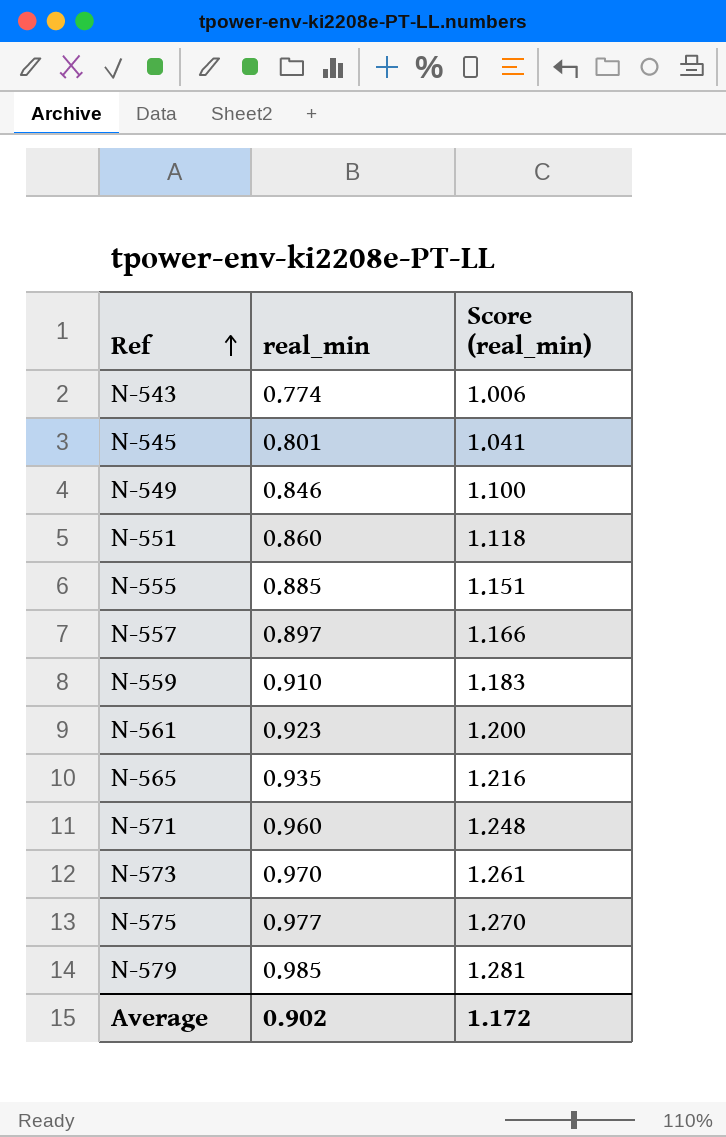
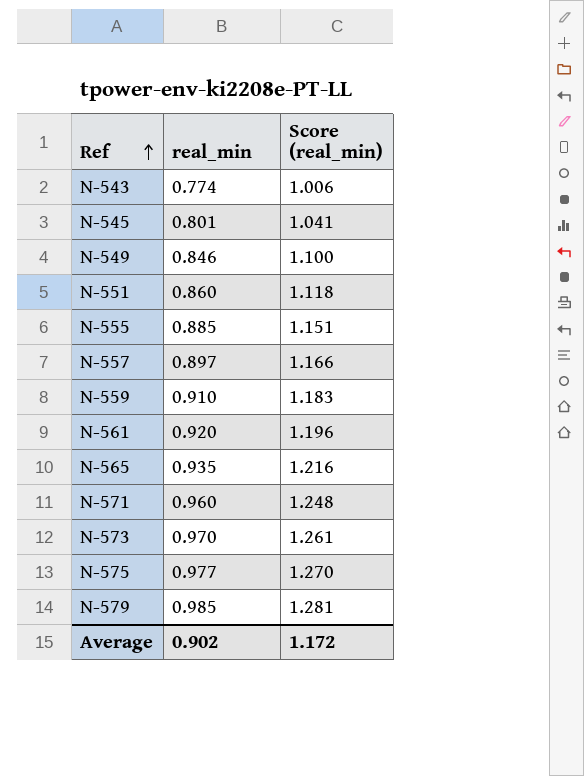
N-561 | real_min: 0.923 -> 0.920
N-561 | Score (real_min): 1.200 -> 1.196

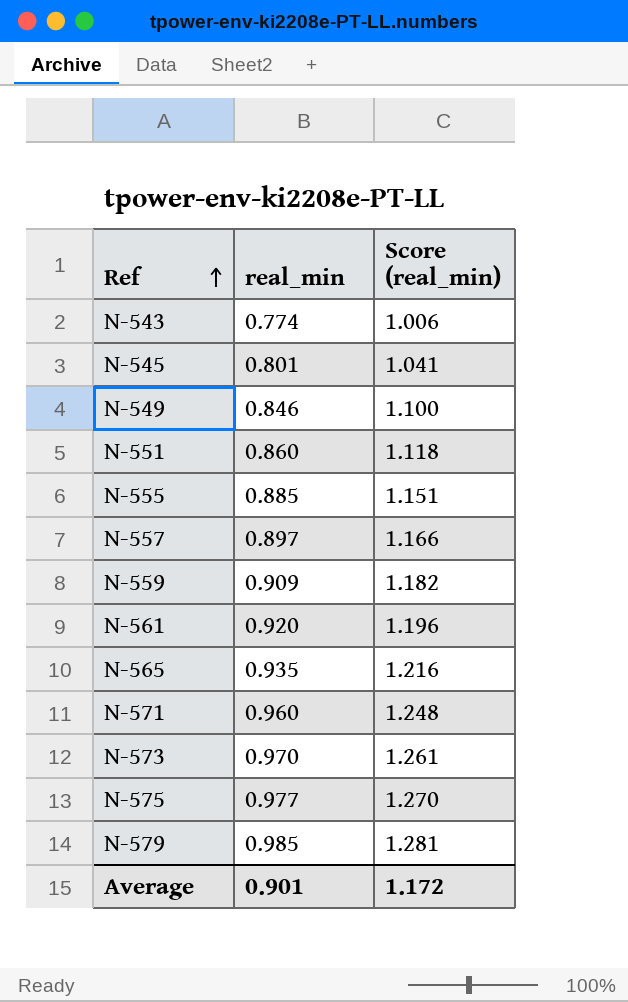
N-559 | real_min: 0.910 -> 0.909
N-559 | Score (real_min): 1.183 -> 1.182
Average | real_min: 0.902 -> 0.901

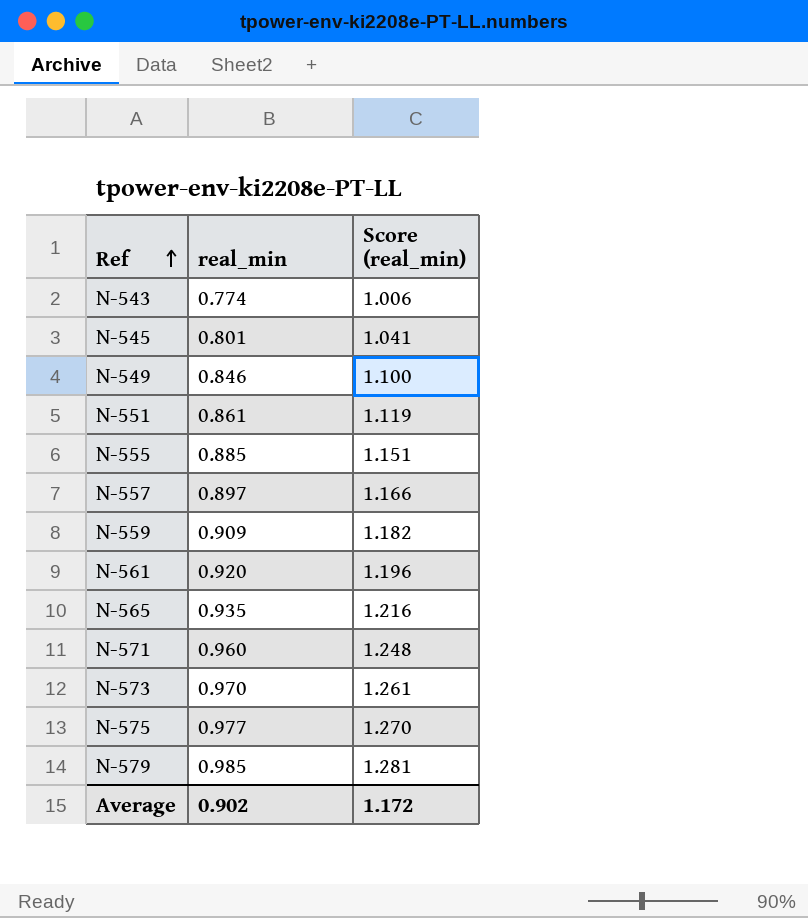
N-551 | real_min: 0.860 -> 0.861
N-551 | Score (real_min): 1.118 -> 1.119
Average | real_min: 0.901 -> 0.902

